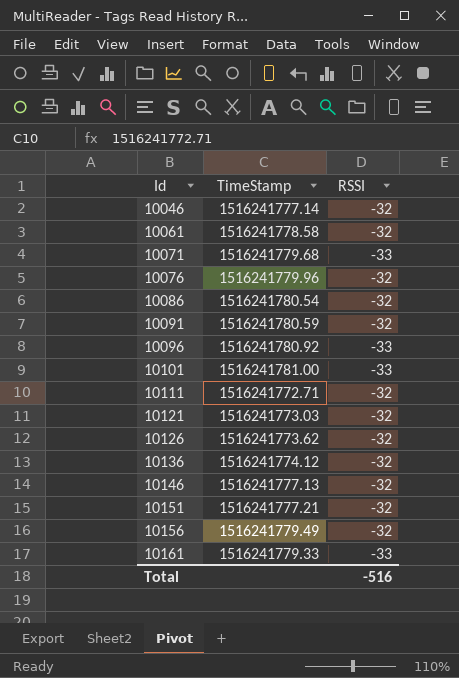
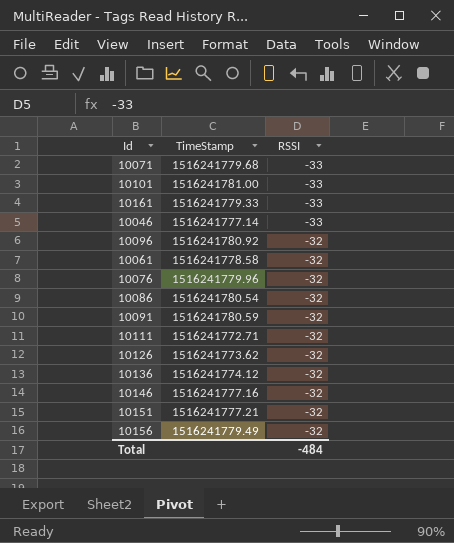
row order: Id ascending -> RSSI ascending
row 10121: 1516241773.03 | -32 -> none
10046 | RSSI: -32 -> -33
10096 | RSSI: -33 -> -32
10146 | TimeStamp: 1516241777.13 -> 1516241777.16
Total | RSSI: -516 -> -484

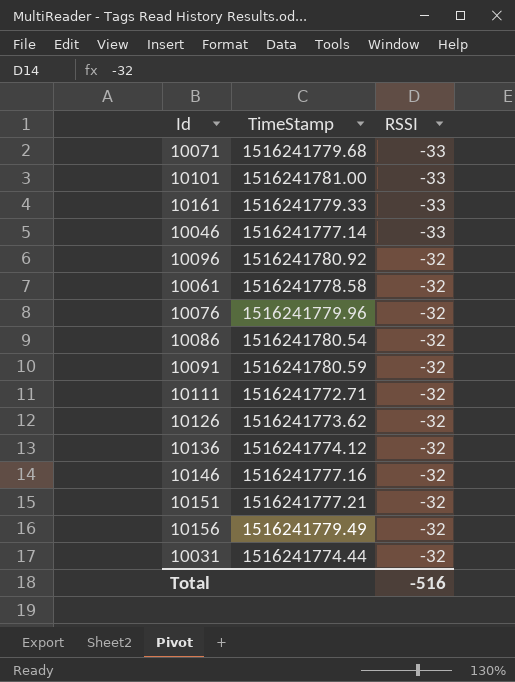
row 10031: none -> 1516241774.44 | -32
Total | RSSI: -484 -> -516

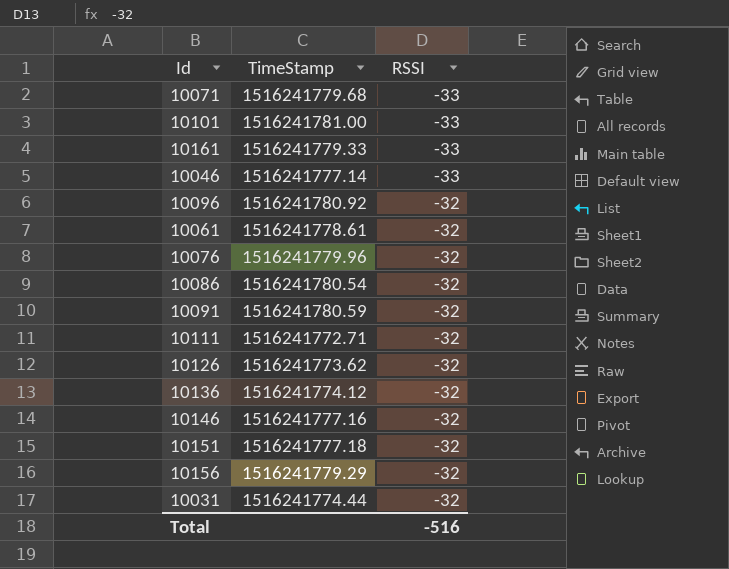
10061 | TimeStamp: 1516241778.58 -> 1516241778.61
10151 | TimeStamp: 1516241777.21 -> 1516241777.18
10156 | TimeStamp: 1516241779.49 -> 1516241779.29

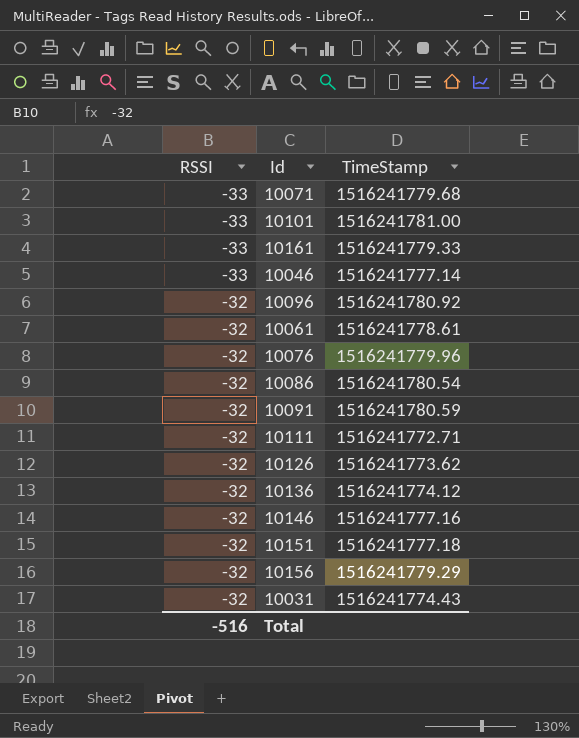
column RSSI | position: 3 -> 1
10031 | TimeStamp: 1516241774.44 -> 1516241774.43

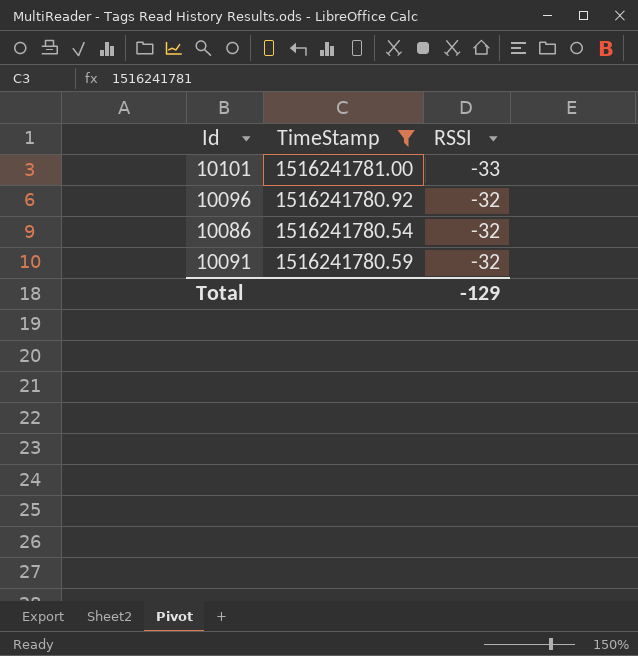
filter: none -> TimeStamp >= 1516241780.54
column RSSI | position: 1 -> 3
Total | RSSI: -516 -> -129

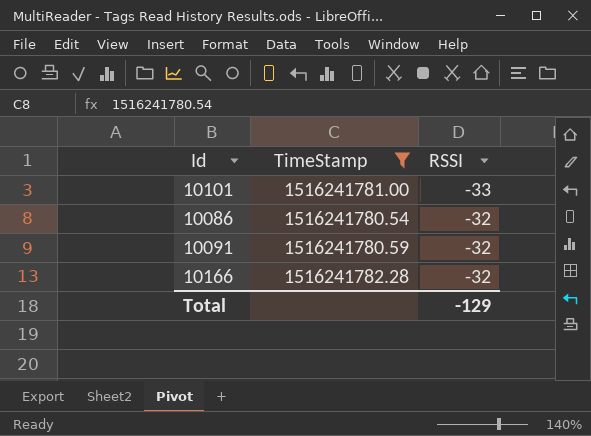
row 10096: 1516241780.92 | -32 -> none
row 10166: none -> 1516241782.28 | -32

